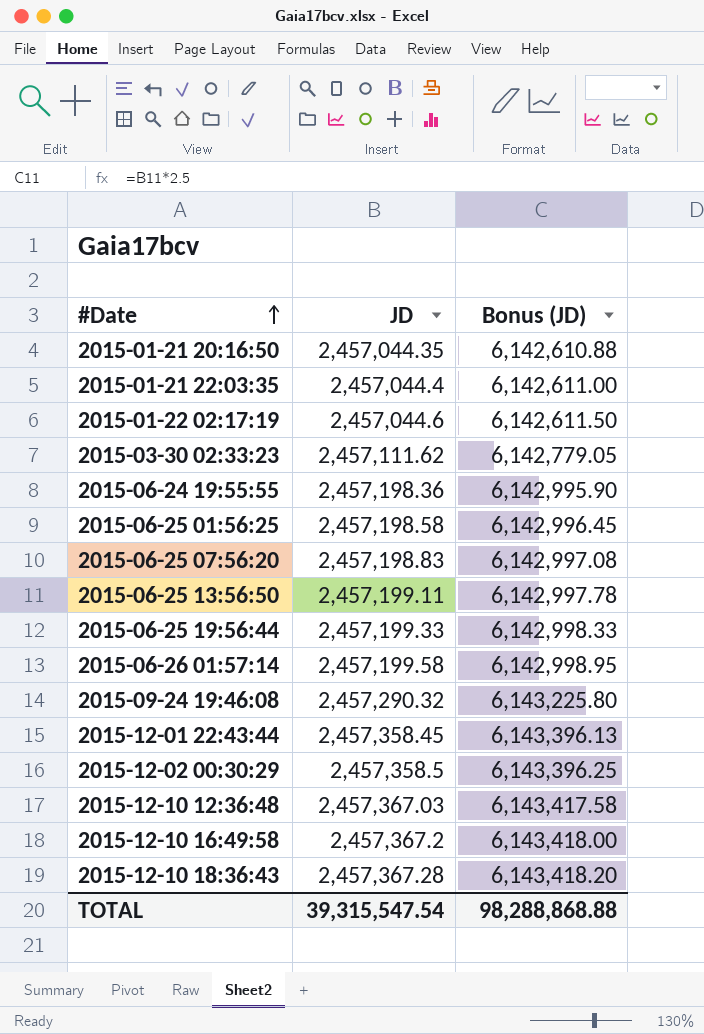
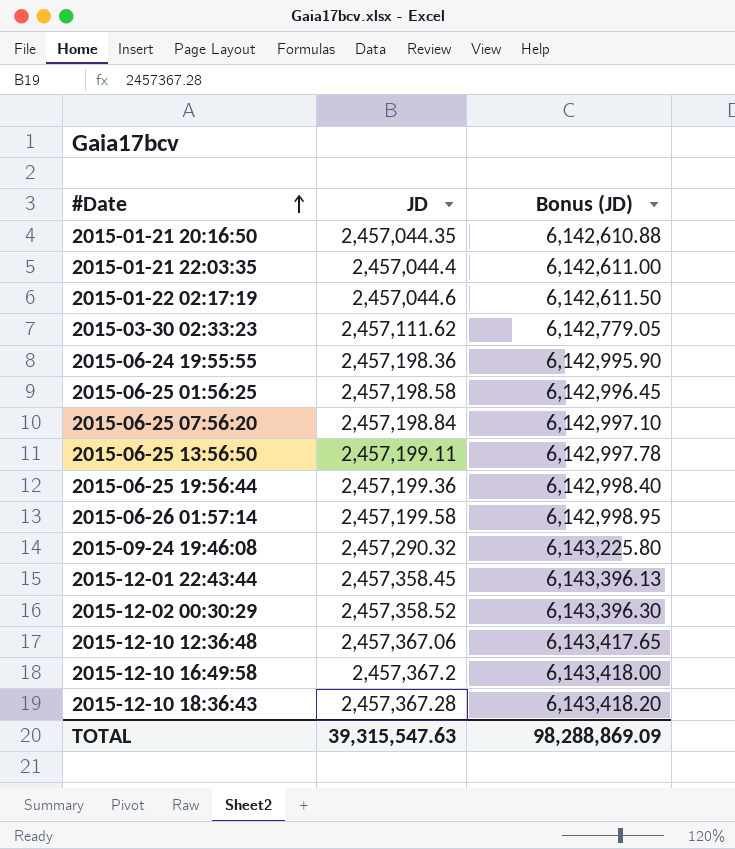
2015-06-25 07:56:20 | JD: 2,457,198.83 -> 2,457,198.84
2015-06-25 07:56:20 | Bonus (JD): 6,142,997.08 -> 6,142,997.10
2015-06-25 19:56:44 | JD: 2,457,199.33 -> 2,457,199.36
2015-06-25 19:56:44 | Bonus (JD): 6,142,998.33 -> 6,142,998.40
2015-12-02 00:30:29 | JD: 2,457,358.5 -> 2,457,358.52
2015-12-02 00:30:29 | Bonus (JD): 6,143,396.25 -> 6,143,396.30
2015-12-10 12:36:48 | JD: 2,457,367.03 -> 2,457,367.06
2015-12-10 12:36:48 | Bonus (JD): 6,143,417.58 -> 6,143,417.65
TOTAL | JD: 39,315,547.54 -> 39,315,547.63
TOTAL | Bonus (JD): 98,288,868.88 -> 98,288,869.09

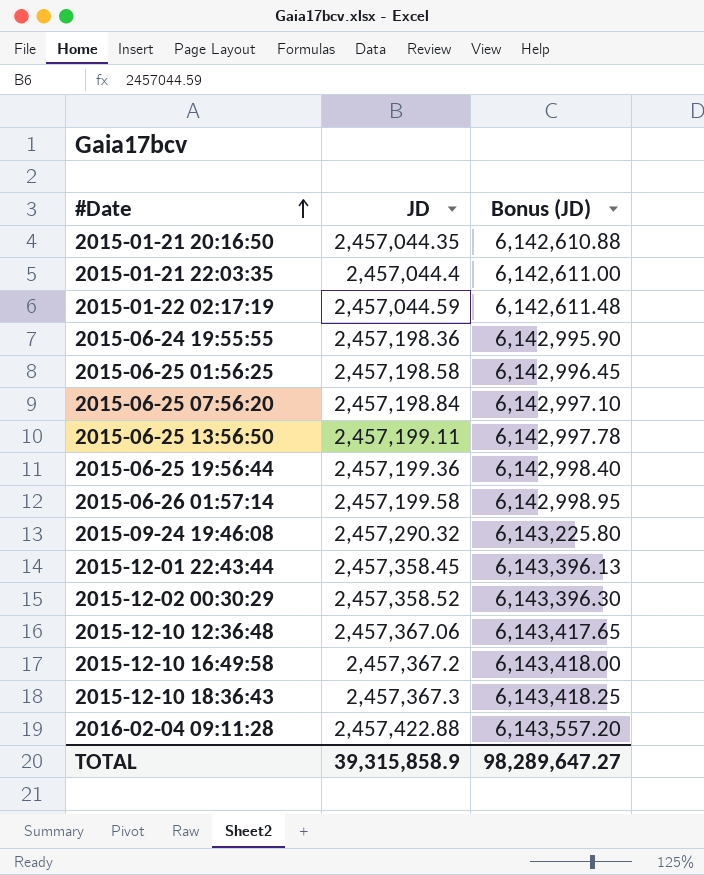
row 2015-03-30 02:33:23: 2,457,111.62 | 6,142,779.05 -> none
2015-01-22 02:17:19 | JD: 2,457,044.6 -> 2,457,044.59
2015-01-22 02:17:19 | Bonus (JD): 6,142,611.50 -> 6,142,611.48
2015-12-10 18:36:43 | JD: 2,457,367.28 -> 2,457,367.3
2015-12-10 18:36:43 | Bonus (JD): 6,143,418.20 -> 6,143,418.25
row 2016-02-04 09:11:28: none -> 2,457,422.88 | 6,143,557.20
TOTAL | JD: 39,315,547.63 -> 39,315,858.9
TOTAL | Bonus (JD): 98,288,869.09 -> 98,289,647.27

